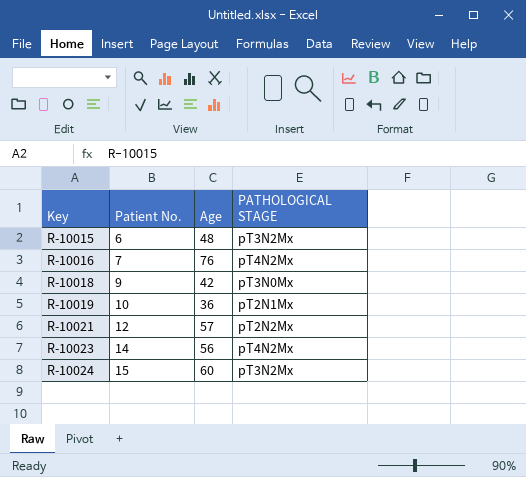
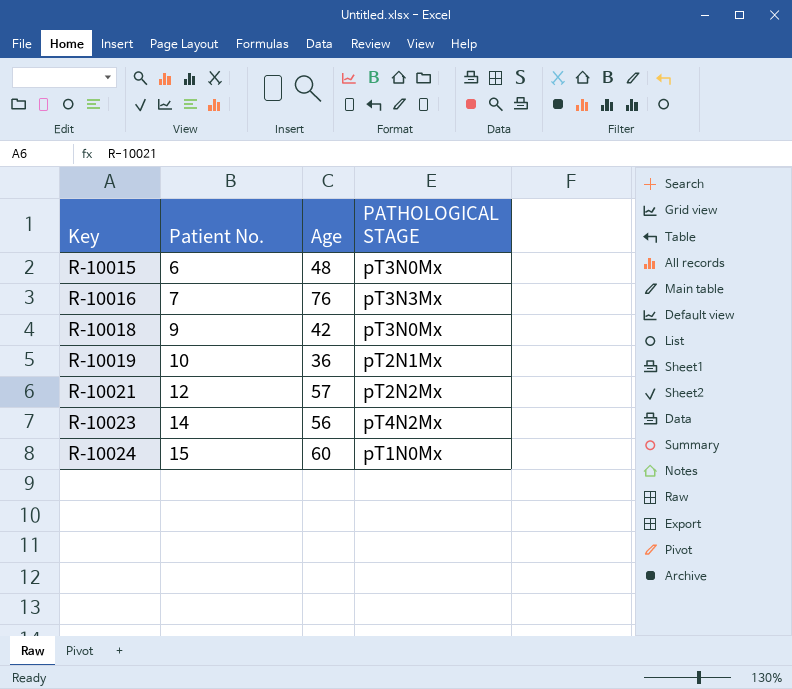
R-10015 | PATHOLOGICAL STAGE: pT3N2Mx -> pT3N0Mx
R-10016 | PATHOLOGICAL STAGE: pT4N2Mx -> pT3N3Mx
R-10024 | PATHOLOGICAL STAGE: pT3N2Mx -> pT1N0Mx

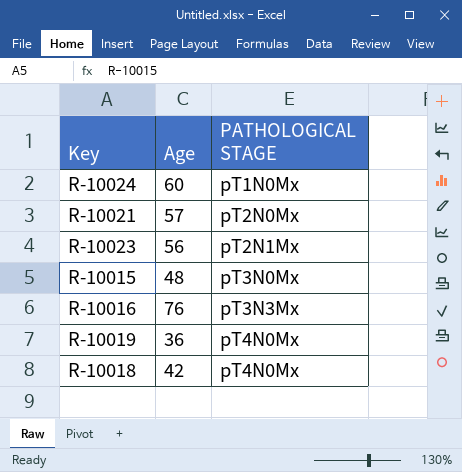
row order: Key ascending -> PATHOLOGICAL STAGE ascending
column Patient No. | position: 2 -> none
R-10021 | PATHOLOGICAL STAGE: pT2N2Mx -> pT2N0Mx
R-10023 | PATHOLOGICAL STAGE: pT4N2Mx -> pT2N1Mx
R-10019 | PATHOLOGICAL STAGE: pT2N1Mx -> pT4N0Mx
R-10018 | PATHOLOGICAL STAGE: pT3N0Mx -> pT4N0Mx

